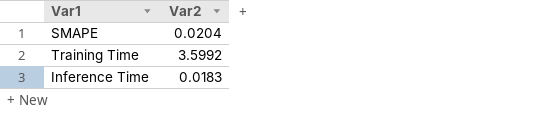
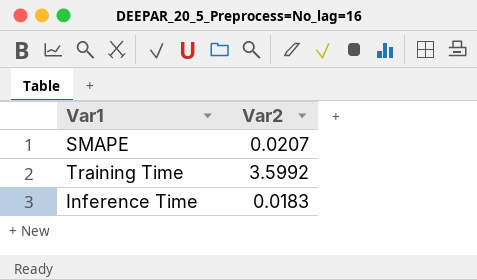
SMAPE | Var2: 0.0204 -> 0.0207

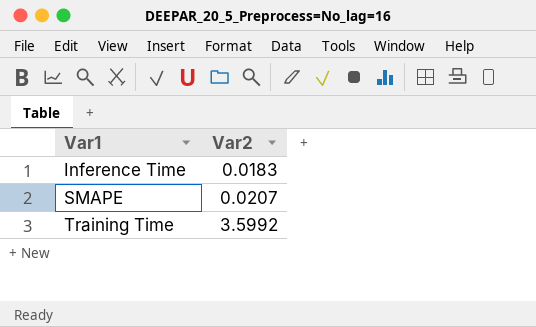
row order: none -> Var1 ascending

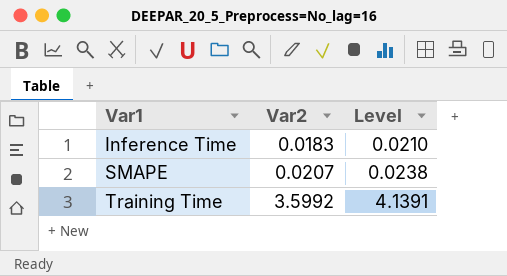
column Level | formula: none -> [Var2] * 1.15

